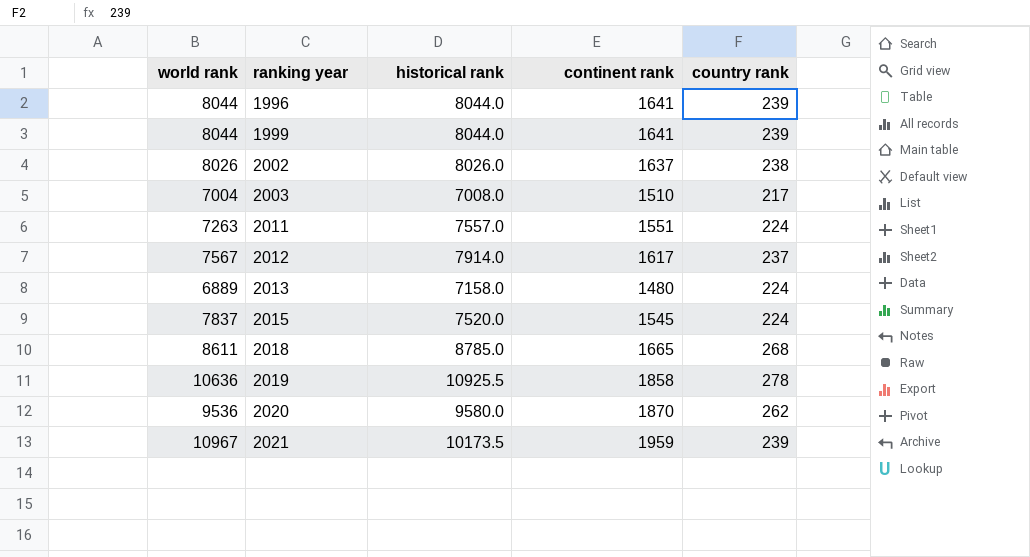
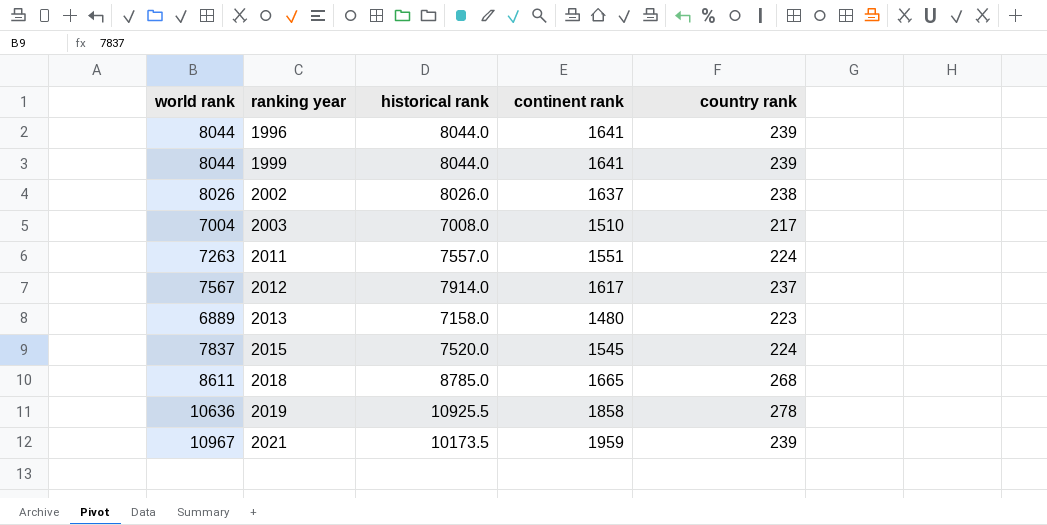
row 2020: 9536 | 9580.0 | 1870 | 262 -> none
2013 | country rank: 224 -> 223

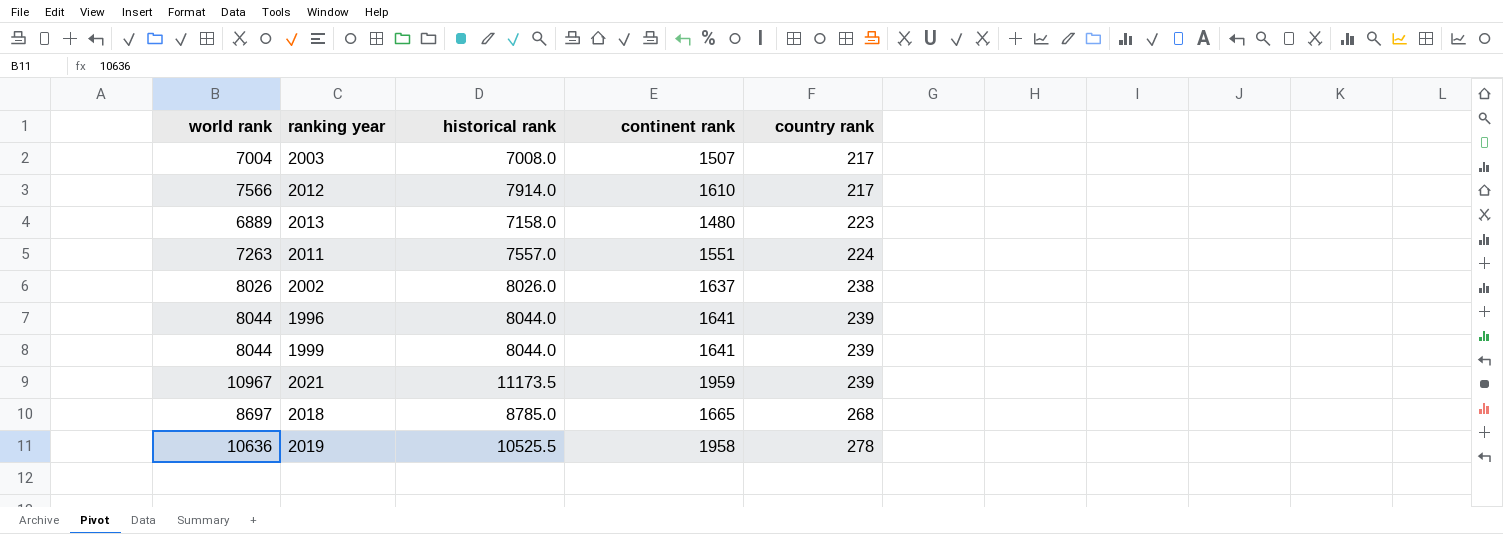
row order: ranking year ascending -> country rank ascending
row 2015: 7837 | 7520.0 | 1545 | 224 -> none
2003 | continent rank: 1510 -> 1507
2012 | world rank: 7567 -> 7566
2012 | continent rank: 1617 -> 1610
2012 | country rank: 237 -> 217
2021 | historical rank: 10173.5 -> 11173.5
2018 | world rank: 8611 -> 8697
2019 | historical rank: 10925.5 -> 10525.5
2019 | continent rank: 1858 -> 1958

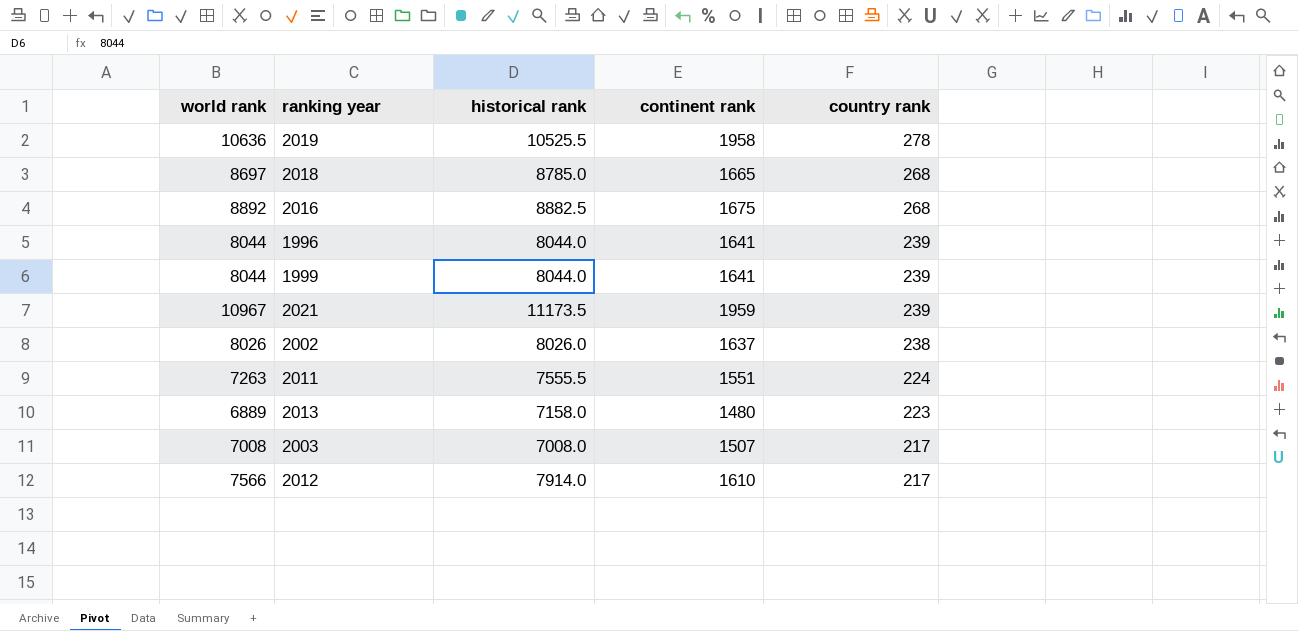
row order: country rank ascending -> country rank descending
row 2016: none -> 8892 | 8882.5 | 1675 | 268
2011 | historical rank: 7557.0 -> 7555.5
2003 | world rank: 7004 -> 7008

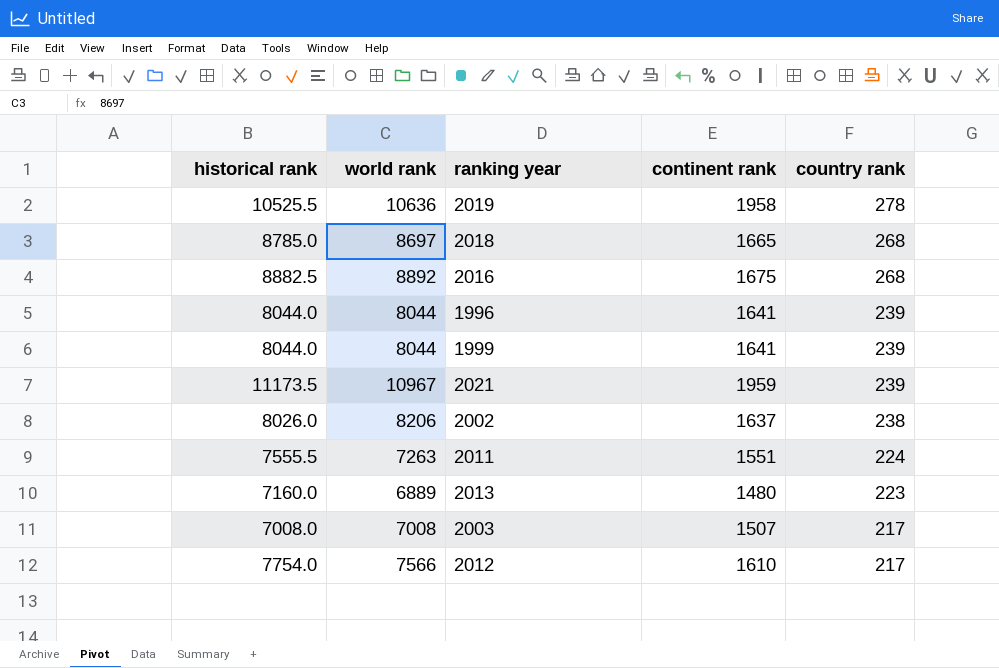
column historical rank | position: 3 -> 1
2002 | world rank: 8026 -> 8206
2013 | historical rank: 7158.0 -> 7160.0
2012 | historical rank: 7914.0 -> 7754.0

